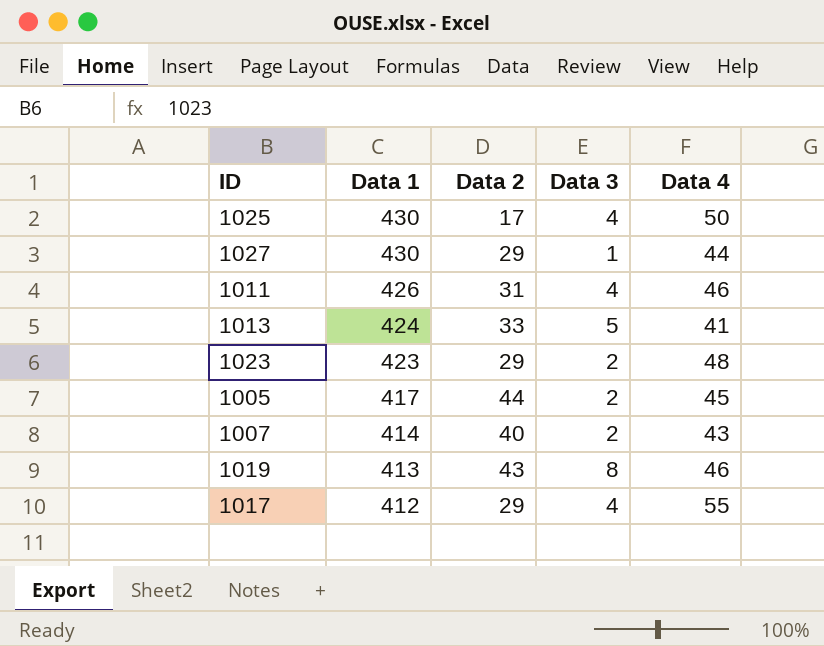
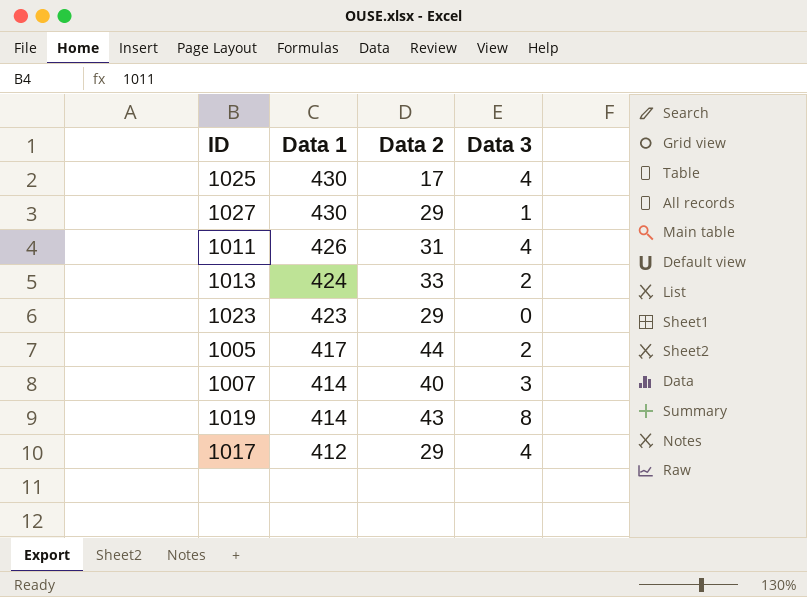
column Data 4 | position: 5 -> none
1013 | Data 3: 5 -> 2
1023 | Data 3: 2 -> 0
1007 | Data 3: 2 -> 3
1019 | Data 1: 413 -> 414

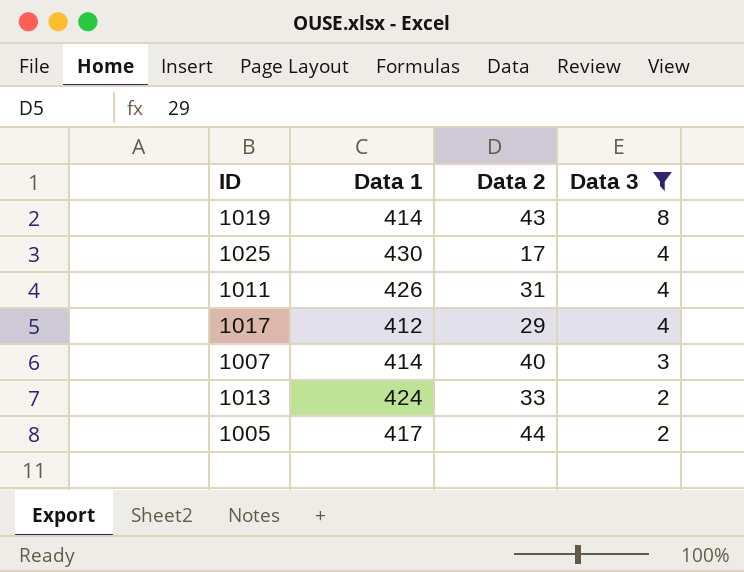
filter: none -> Data 3 >= 2
row order: Data 1 descending -> Data 3 descending

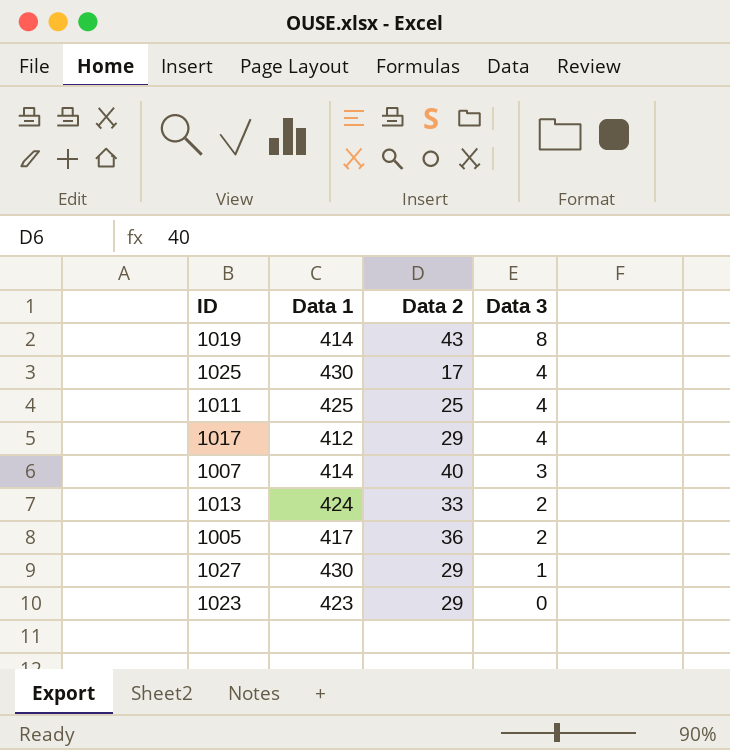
filter: Data 3 >= 2 -> none
1011 | Data 1: 426 -> 425
1011 | Data 2: 31 -> 25
1005 | Data 2: 44 -> 36

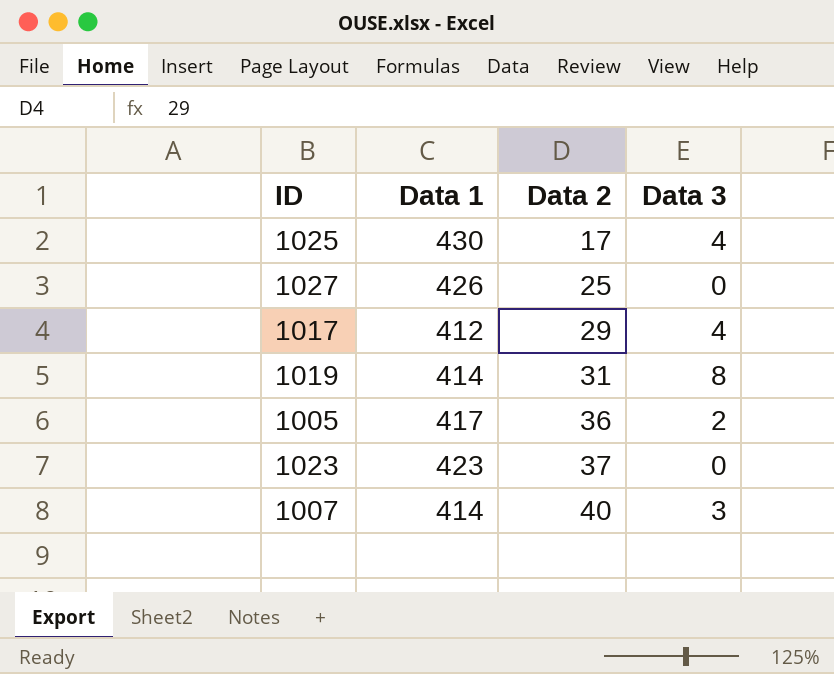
row order: Data 3 descending -> Data 2 ascending
row 1011: 425 | 25 | 4 -> none
row 1013: 424 | 33 | 2 -> none
1027 | Data 1: 430 -> 426
1027 | Data 2: 29 -> 25
1027 | Data 3: 1 -> 0
1019 | Data 2: 43 -> 31
1023 | Data 2: 29 -> 37

